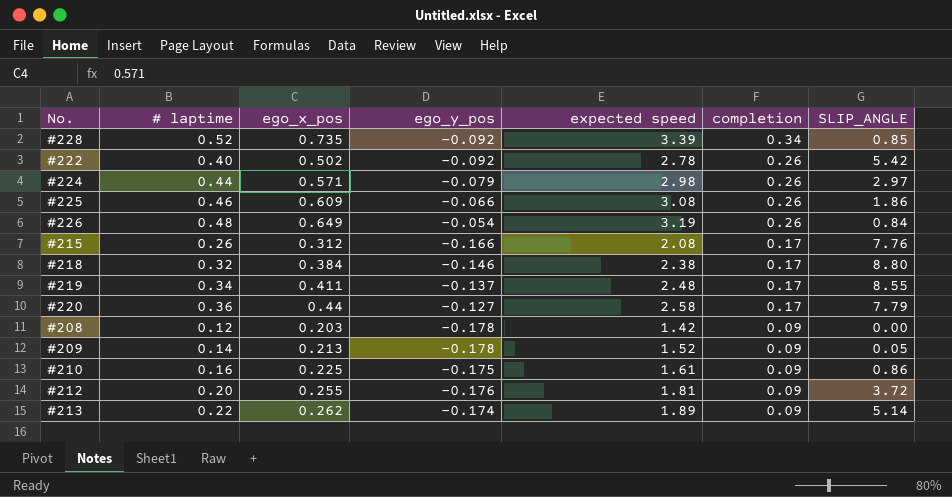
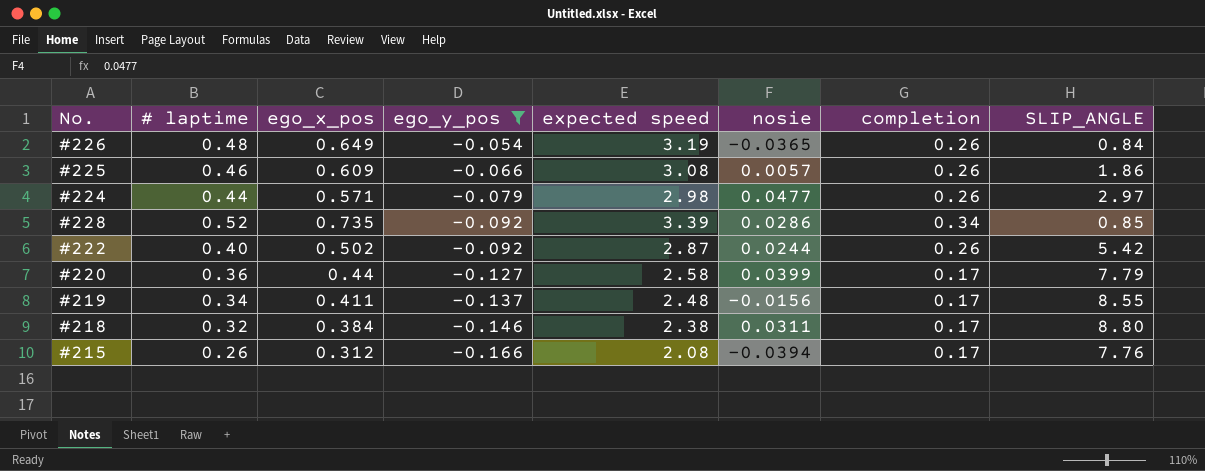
filter: none -> ego_y_pos >= -0.166
row order: completion descending -> ego_y_pos descending
column nosie | position: none -> 6
#222 | expected speed: 2.78 -> 2.87

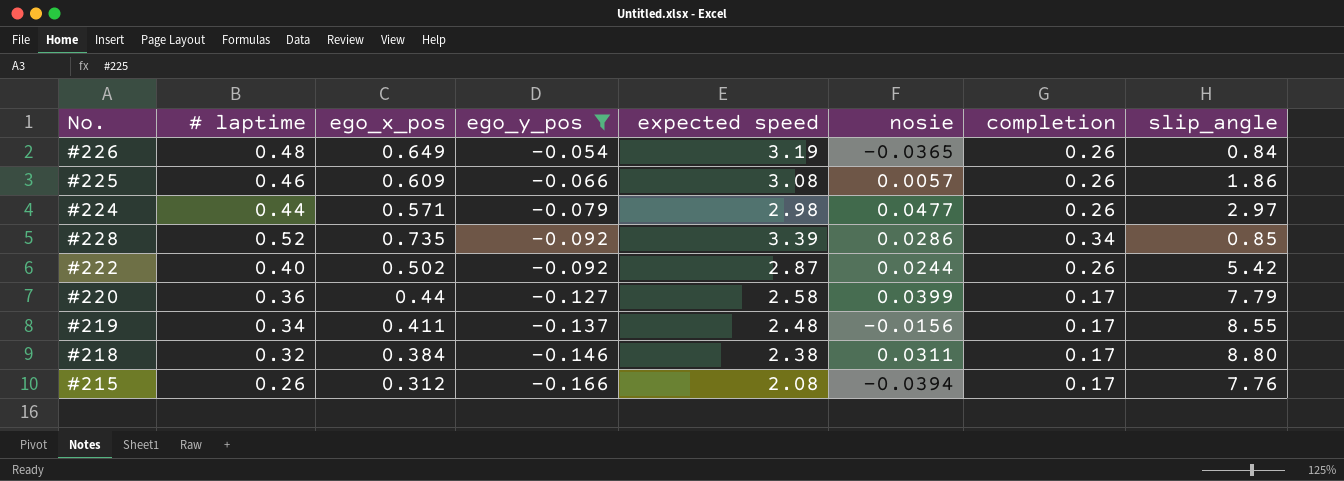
column name: SLIP_ANGLE -> slip_angle

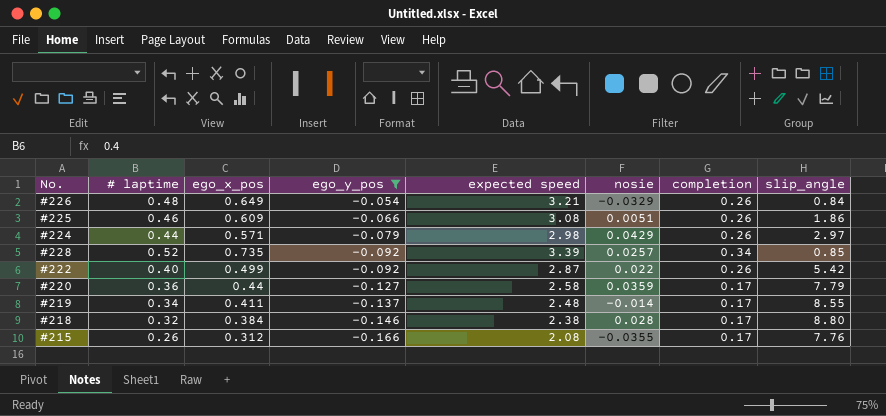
#226 | expected speed: 3.19 -> 3.21
#226 | nosie: -0.0365 -> -0.0329
#225 | nosie: 0.0057 -> 0.0051
#224 | nosie: 0.0477 -> 0.0429
#228 | nosie: 0.0286 -> 0.0257
#222 | ego_x_pos: 0.502 -> 0.499
#222 | nosie: 0.0244 -> 0.022
#220 | nosie: 0.0399 -> 0.0359
#219 | nosie: -0.0156 -> -0.014
#218 | nosie: 0.0311 -> 0.028
#215 | nosie: -0.0394 -> -0.0355

